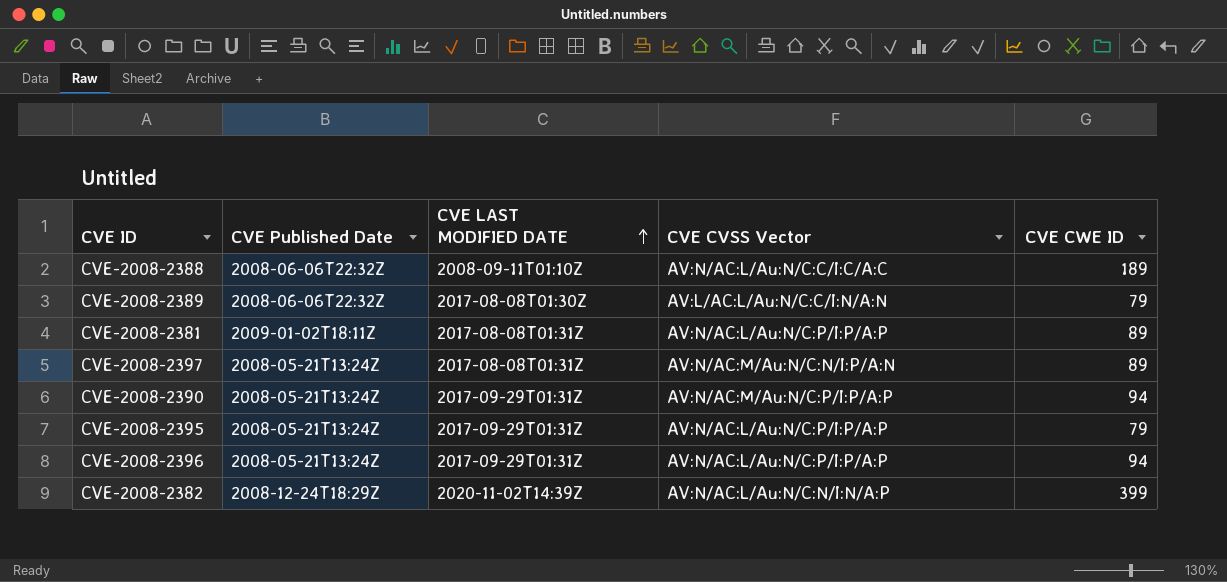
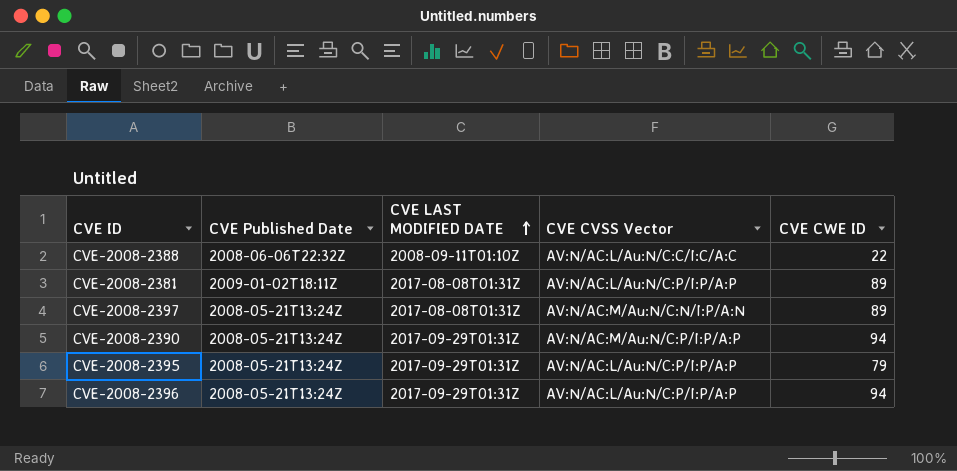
row CVE-2008-2389: 2008-06-06T22:32Z | 2017-08-08T01:30Z | AV:L/AC:L/Au:N/C:C/I:N/A:N | 79 -> none
row CVE-2008-2382: 2008-12-24T18:29Z | 2020-11-02T14:39Z | AV:N/AC:L/Au:N/C:N/I:N/A:P | 399 -> none
CVE-2008-2388 | CVE CWE ID: 189 -> 22

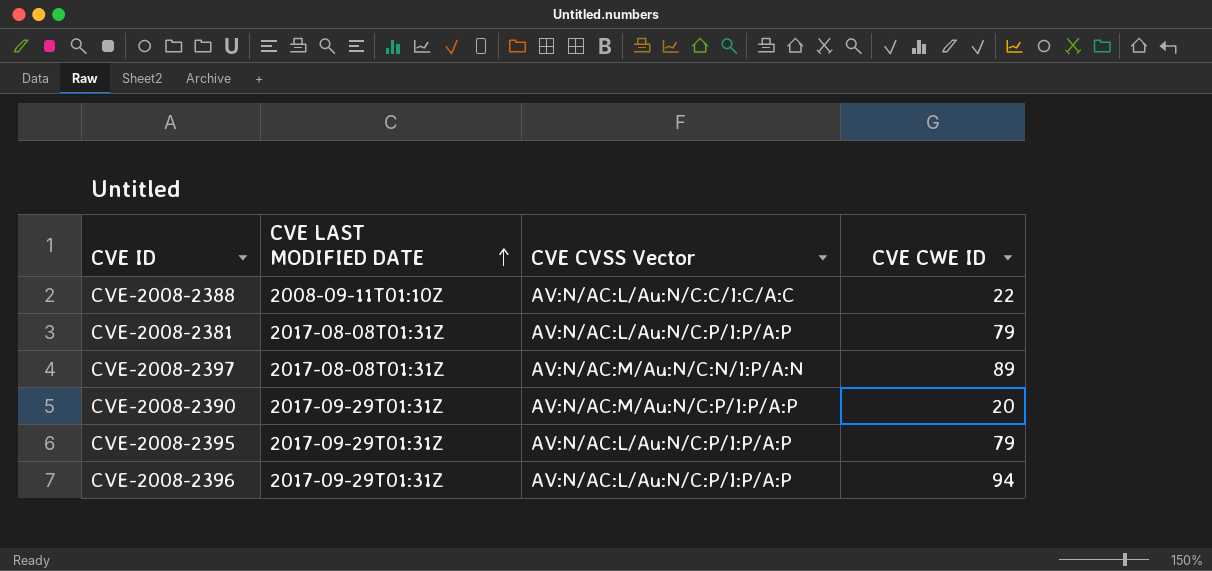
column CVE Published Date | position: 2 -> none
CVE-2008-2381 | CVE CWE ID: 89 -> 79
CVE-2008-2390 | CVE CWE ID: 94 -> 20

